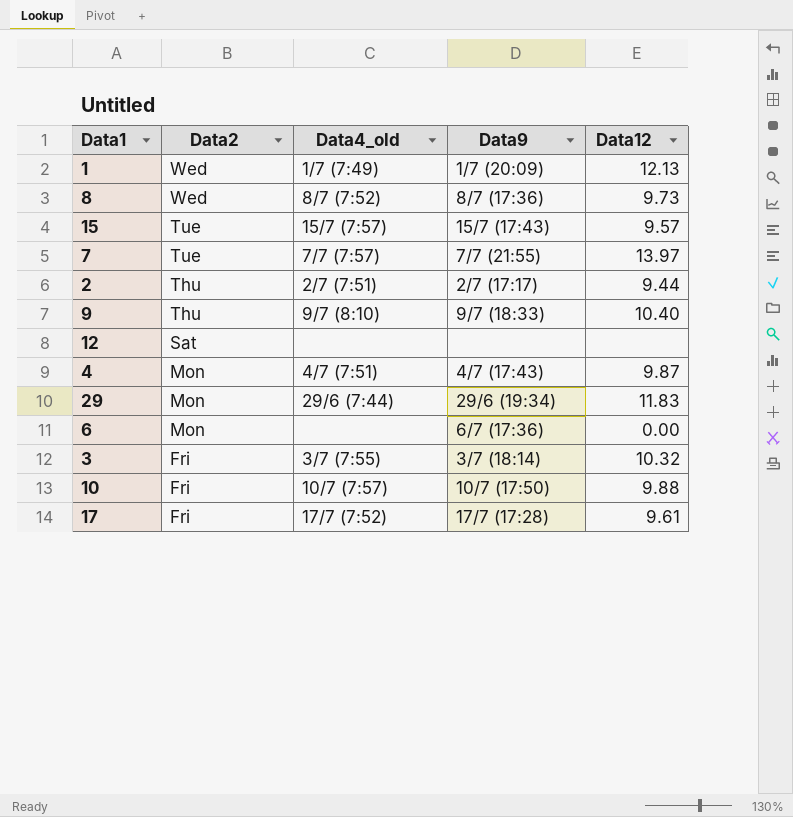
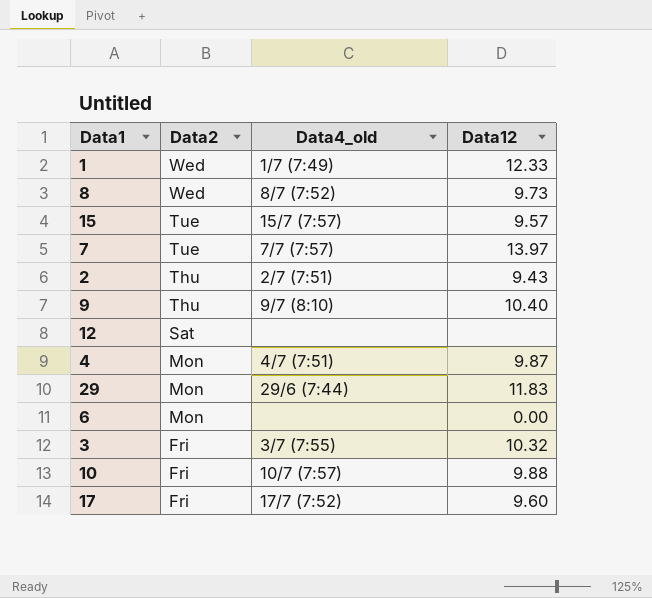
column Data9 | position: 4 -> none
1 | Data12: 12.13 -> 12.33
2 | Data12: 9.44 -> 9.43
17 | Data12: 9.61 -> 9.60

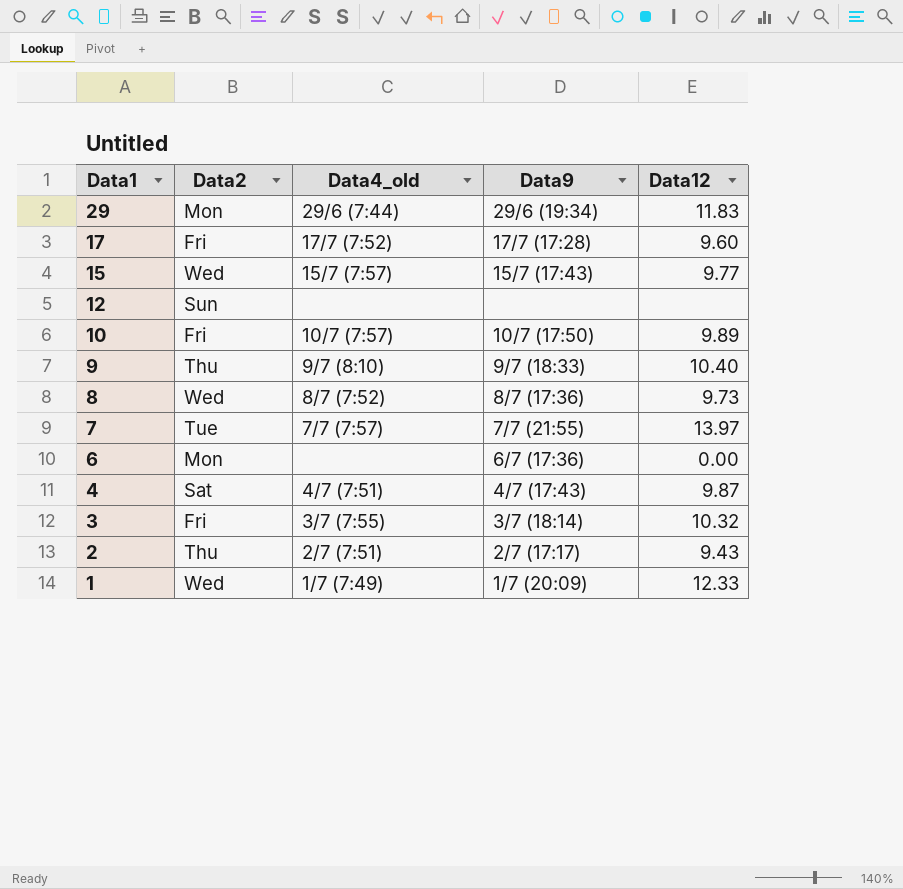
row order: Data2 descending -> Data1 descending
column Data9 | position: none -> 4
15 | Data2: Tue -> Wed
15 | Data12: 9.57 -> 9.77
12 | Data2: Sat -> Sun
10 | Data12: 9.88 -> 9.89
4 | Data2: Mon -> Sat

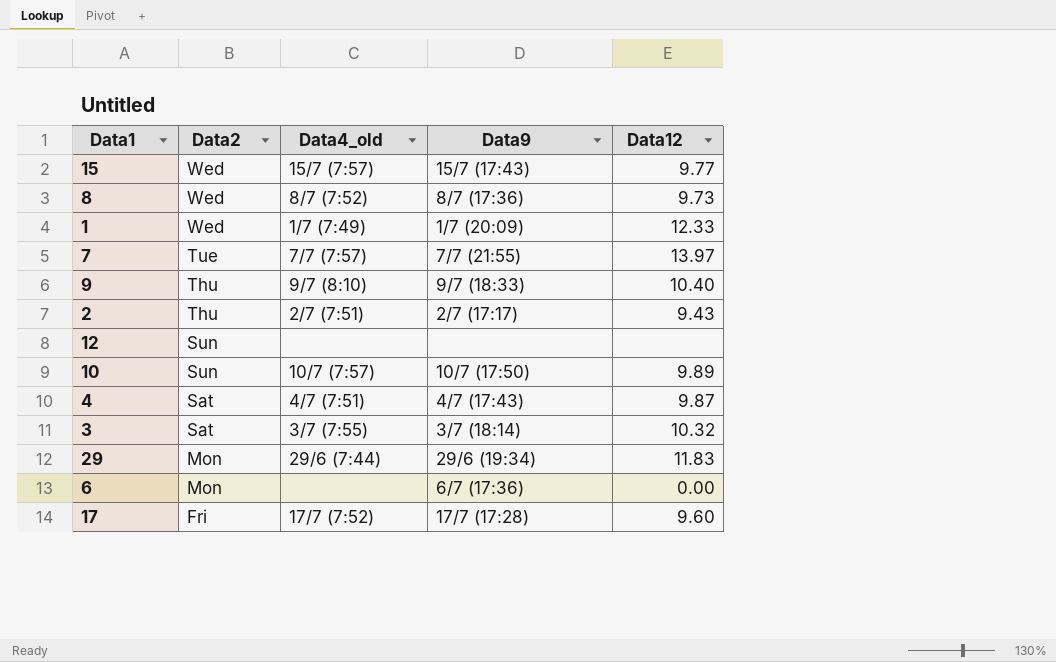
row order: Data1 descending -> Data2 descending
10 | Data2: Fri -> Sun
3 | Data2: Fri -> Sat

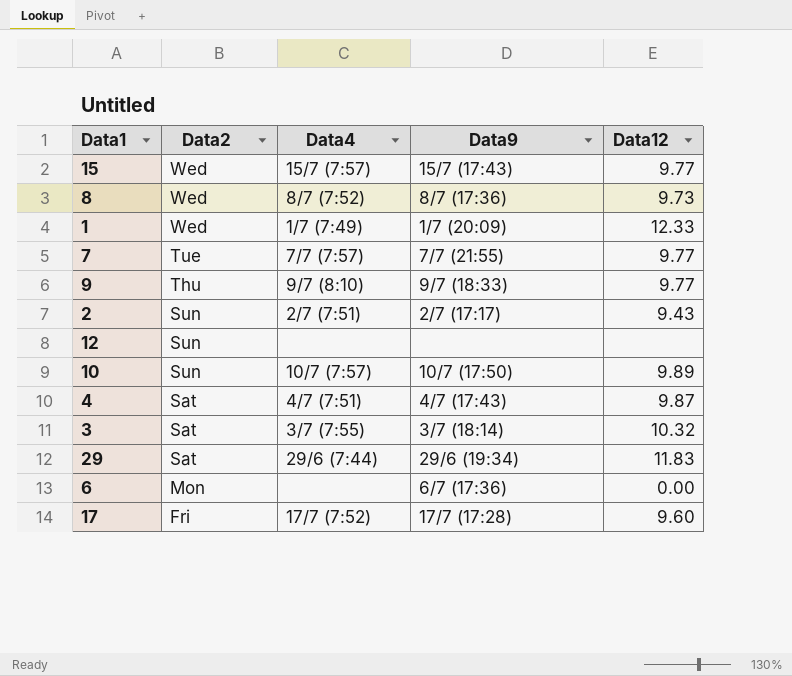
column name: Data4_old -> Data4
7 | Data12: 13.97 -> 9.77
9 | Data12: 10.40 -> 9.77
2 | Data2: Thu -> Sun
29 | Data2: Mon -> Sat

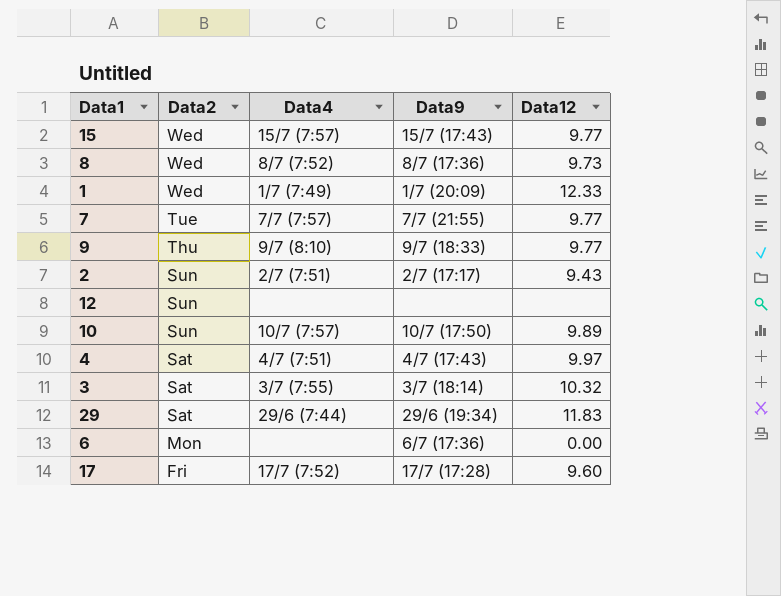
4 | Data12: 9.87 -> 9.97

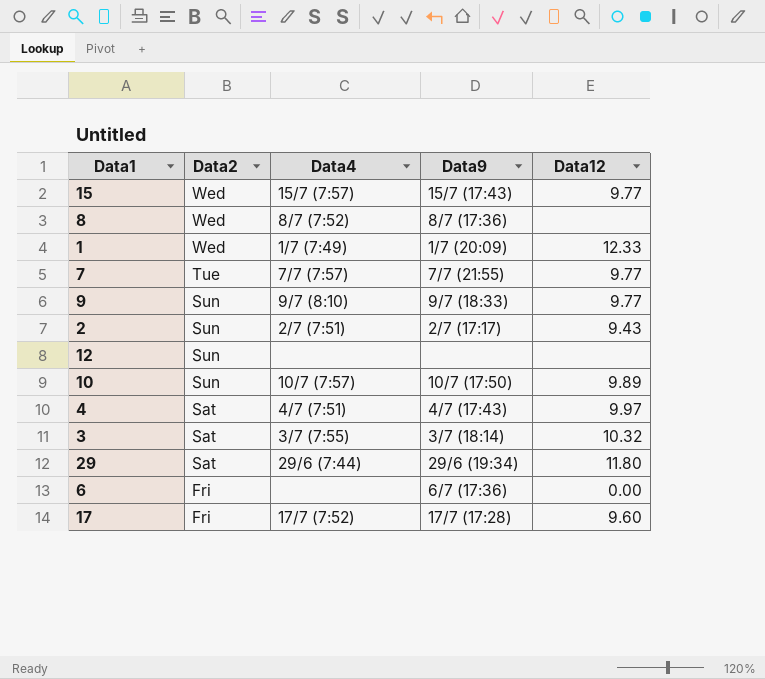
8 | Data12: 9.73 -> none
9 | Data2: Thu -> Sun
29 | Data12: 11.83 -> 11.80
6 | Data2: Mon -> Fri

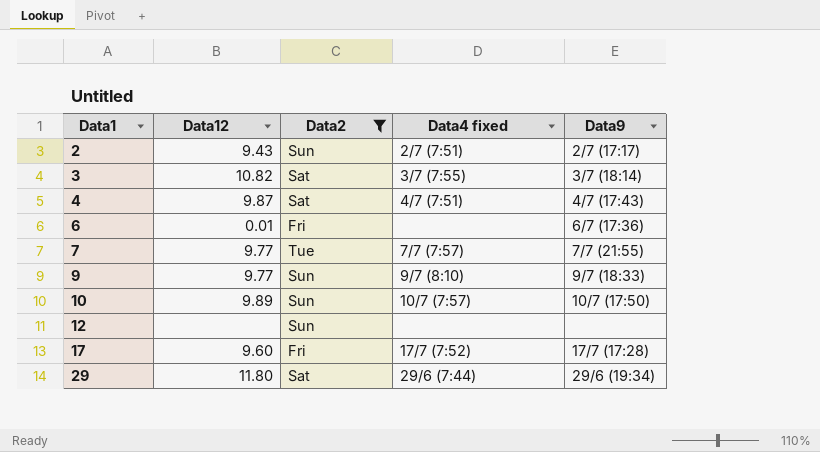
filter: none -> Data2 != Wed
row order: Data2 descending -> Data1 ascending
column Data12 | position: 5 -> 2
column name: Data4 -> Data4 fixed
3 | Data12: 10.32 -> 10.82
4 | Data12: 9.97 -> 9.87
6 | Data12: 0.00 -> 0.01

